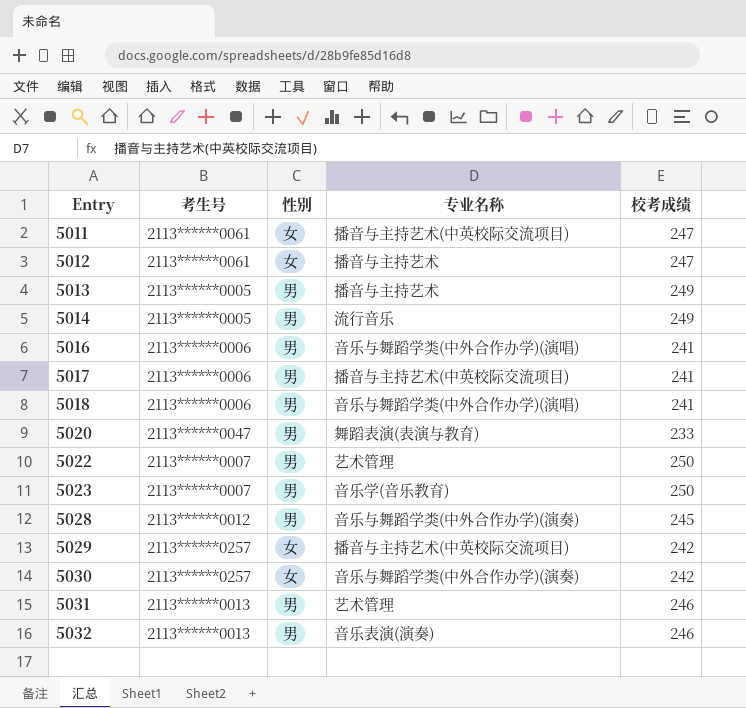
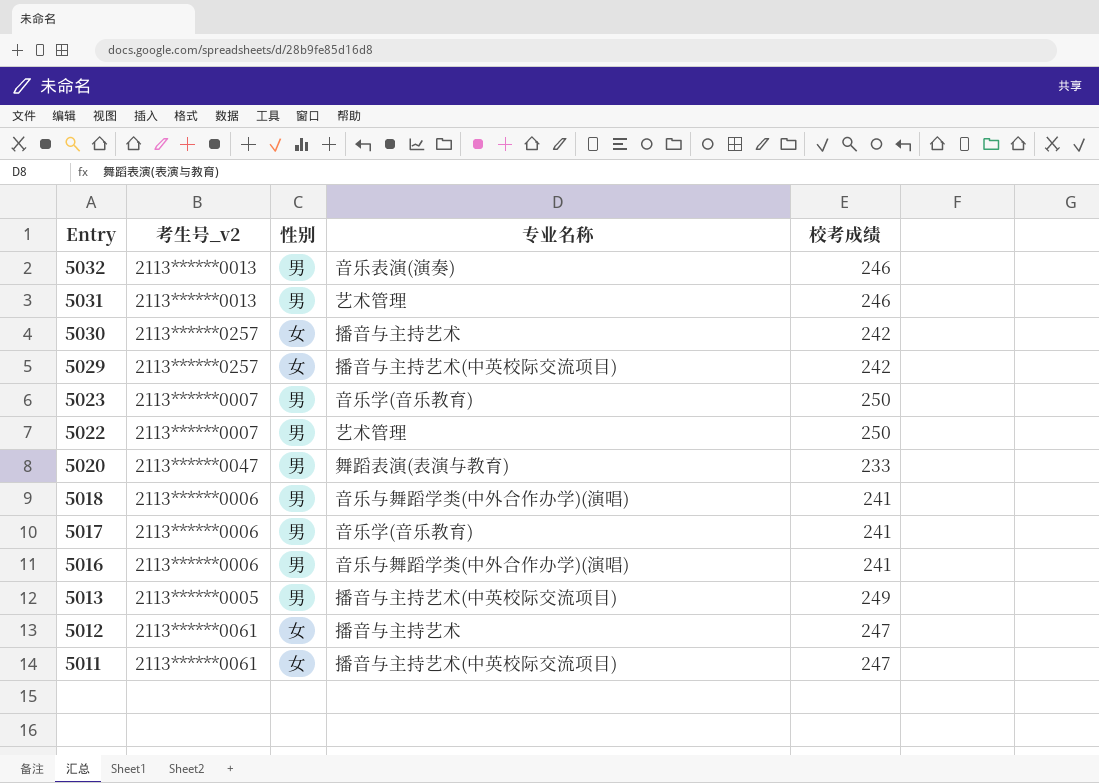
row order: Entry ascending -> Entry descending
column name: 考生号 -> 考生号_v2
row 5014: 2113******0005 | 男 | 流行音乐 | 249 -> none
row 5028: 2113******0012 | 男 | 音乐与舞蹈学类(中外合作办学)(演奏) | 245 -> none
5030 | 专业名称: 音乐与舞蹈学类(中外合作办学)(演奏) -> 播音与主持艺术
5017 | 专业名称: 播音与主持艺术(中英校际交流项目) -> 音乐学(音乐教育)
5013 | 专业名称: 播音与主持艺术 -> 播音与主持艺术(中英校际交流项目)

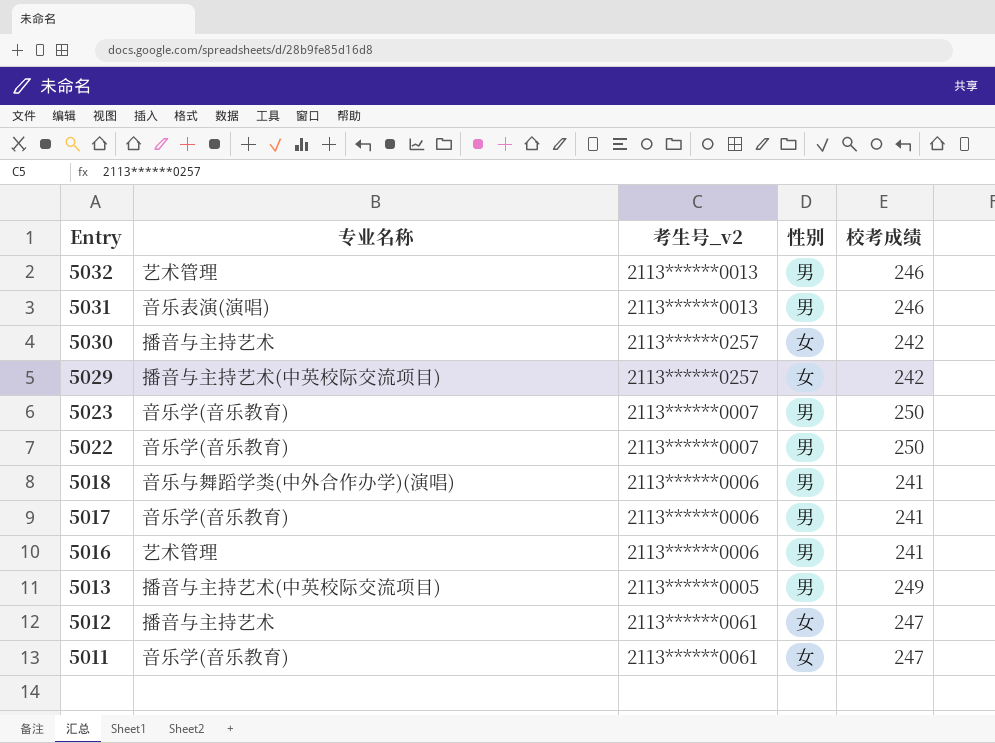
column 专业名称 | position: 4 -> 2
row 5020: 2113******0047 | 男 | 舞蹈表演(表演与教育) | 233 -> none
5032 | 专业名称: 音乐表演(演奏) -> 艺术管理
5031 | 专业名称: 艺术管理 -> 音乐表演(演唱)
5022 | 专业名称: 艺术管理 -> 音乐学(音乐教育)
5016 | 专业名称: 音乐与舞蹈学类(中外合作办学)(演唱) -> 艺术管理
5011 | 专业名称: 播音与主持艺术(中英校际交流项目) -> 音乐学(音乐教育)

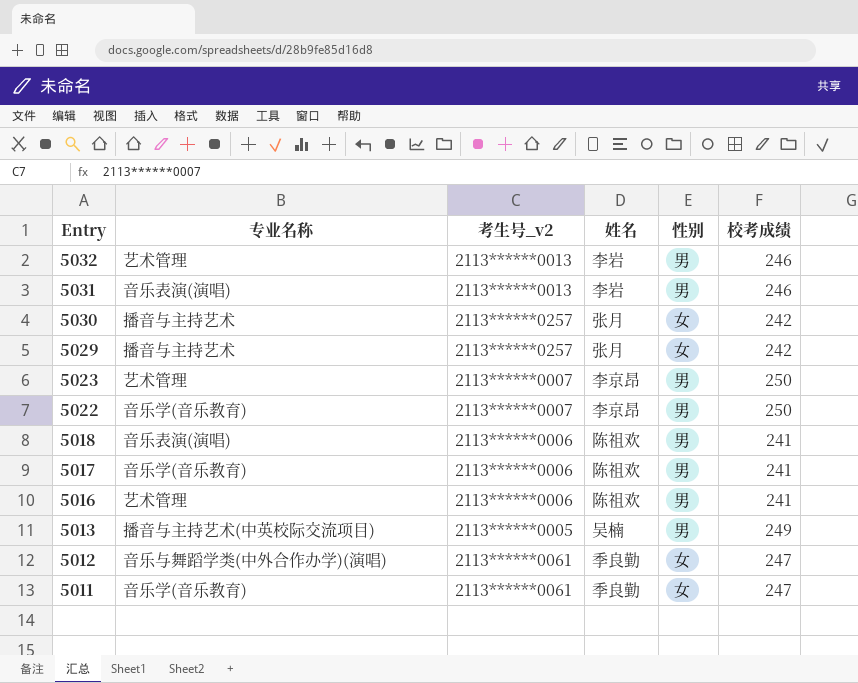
column 姓名 | position: none -> 4
5029 | 专业名称: 播音与主持艺术(中英校际交流项目) -> 播音与主持艺术
5023 | 专业名称: 音乐学(音乐教育) -> 艺术管理
5018 | 专业名称: 音乐与舞蹈学类(中外合作办学)(演唱) -> 音乐表演(演唱)
5012 | 专业名称: 播音与主持艺术 -> 音乐与舞蹈学类(中外合作办学)(演唱)

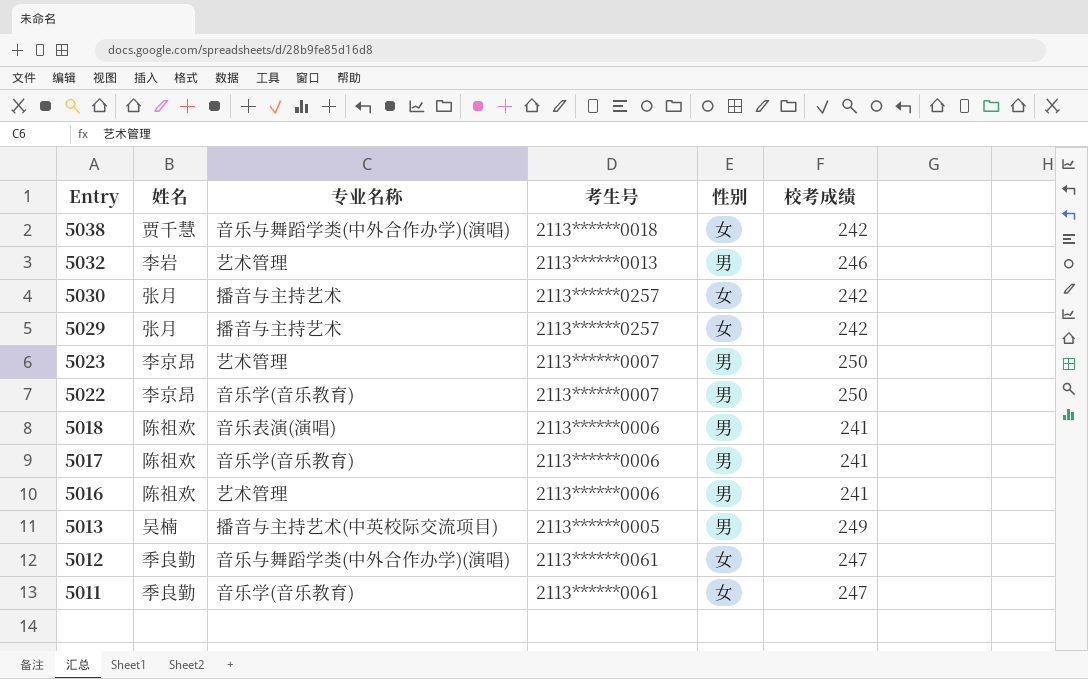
column 姓名 | position: 4 -> 2
column name: 考生号_v2 -> 考生号
row 5031: 音乐表演(演唱) | 2113******0013 | 李岩 | 男 | 246 -> none
row 5038: none -> 贾千慧 | 音乐与舞蹈学类(中外合作办学)(演唱) | 2113******0018 | 女 | 242

